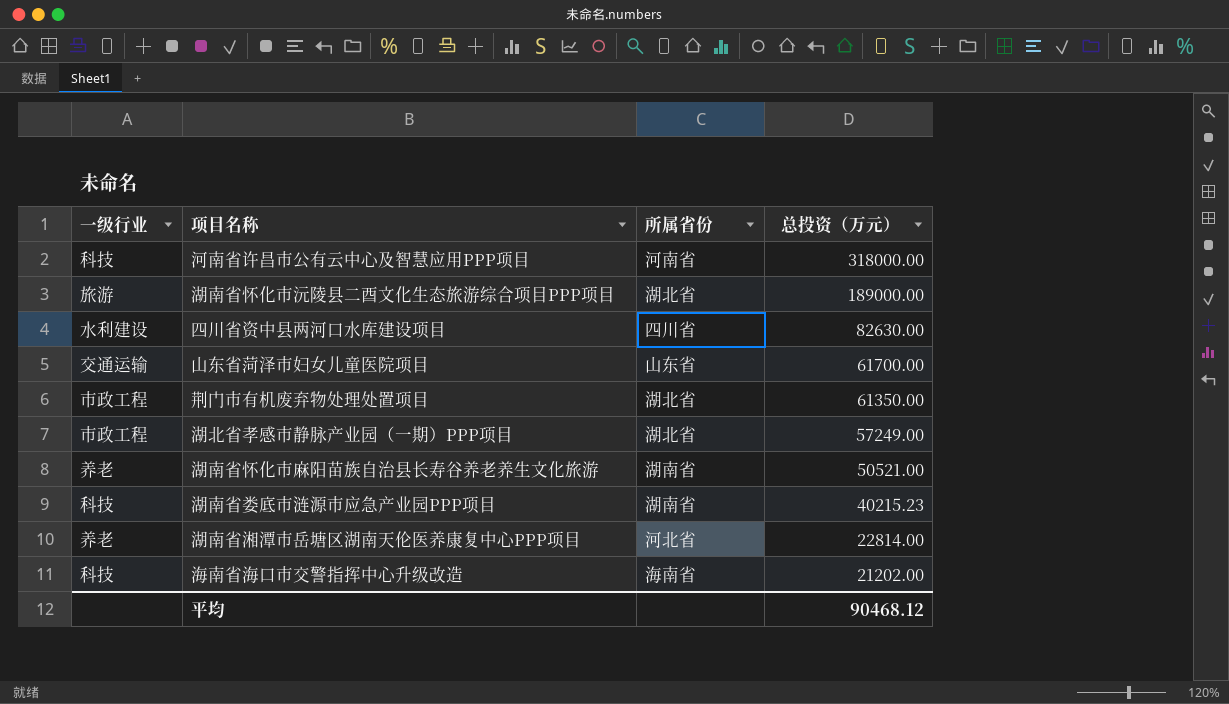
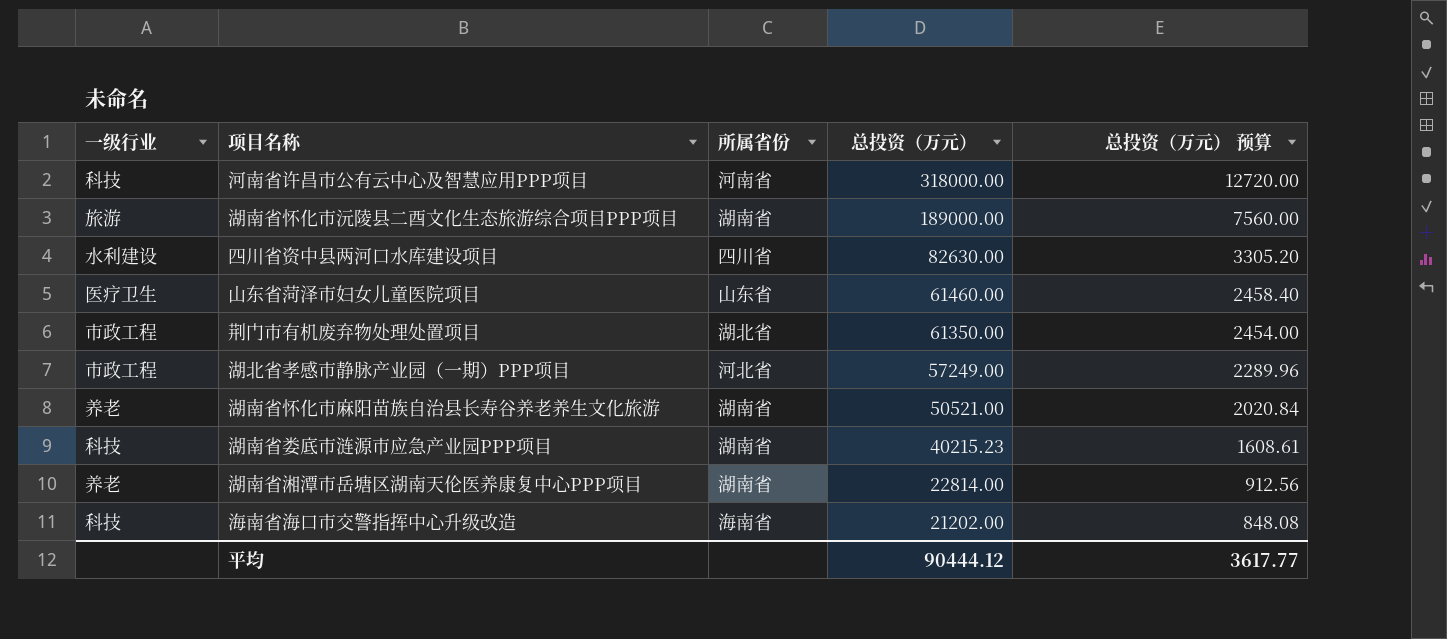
column 总投资（万元） 预算 | formula: none -> [总投资（万元）] * 0.04
湖南省怀化市沅陵县二酉文化生态旅游综合项目PPP项目 | 所属省份: 湖北省 -> 湖南省
山东省菏泽市妇女儿童医院项目 | 一级行业: 交通运输 -> 医疗卫生
山东省菏泽市妇女儿童医院项目 | 总投资（万元）: 61700.00 -> 61460.00
湖北省孝感市静脉产业园（一期）PPP项目 | 所属省份: 湖北省 -> 河北省
湖南省湘潭市岳塘区湖南天伦医养康复中心PPP项目 | 所属省份: 河北省 -> 湖南省
平均 | 总投资（万元）: 90468.12 -> 90444.12

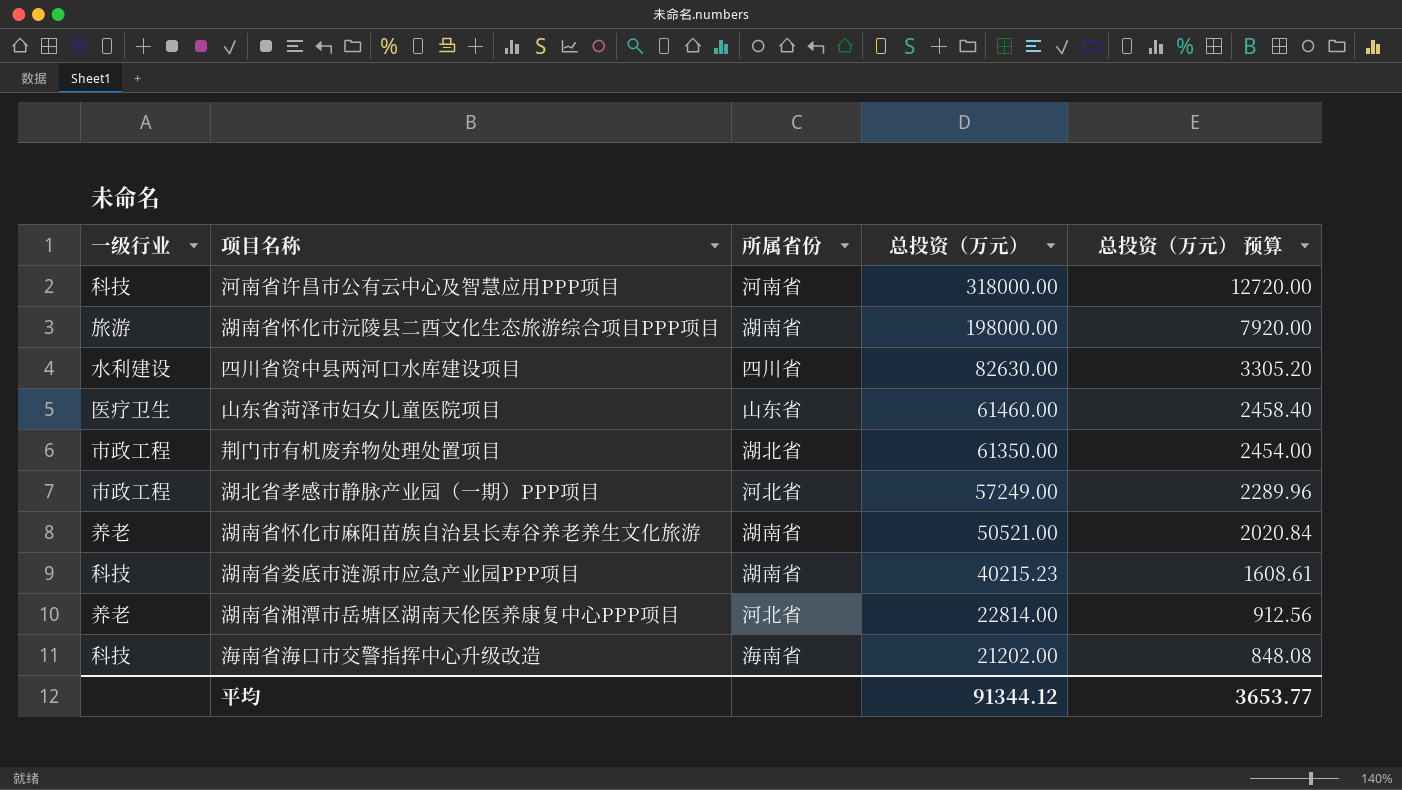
湖南省怀化市沅陵县二酉文化生态旅游综合项目PPP项目 | 总投资（万元）: 189000.00 -> 198000.00
湖南省怀化市沅陵县二酉文化生态旅游综合项目PPP项目 | 总投资（万元） 预算: 7560.00 -> 7920.00
湖南省湘潭市岳塘区湖南天伦医养康复中心PPP项目 | 所属省份: 湖南省 -> 河北省
平均 | 总投资（万元）: 90444.12 -> 91344.12
平均 | 总投资（万元） 预算: 3617.77 -> 3653.77

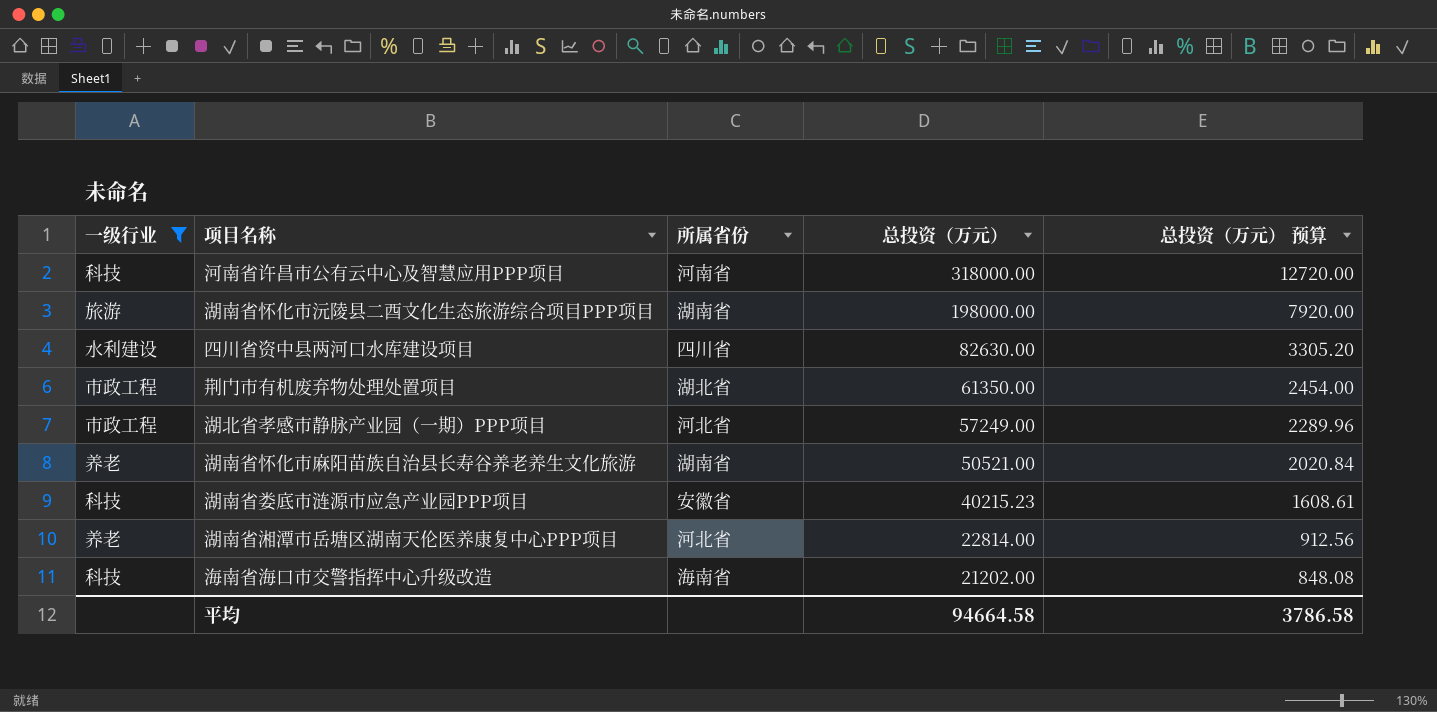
filter: none -> 一级行业 != 医疗卫生
湖南省娄底市涟源市应急产业园PPP项目 | 所属省份: 湖南省 -> 安徽省
平均 | 总投资（万元）: 91344.12 -> 94664.58
平均 | 总投资（万元） 预算: 3653.77 -> 3786.58

